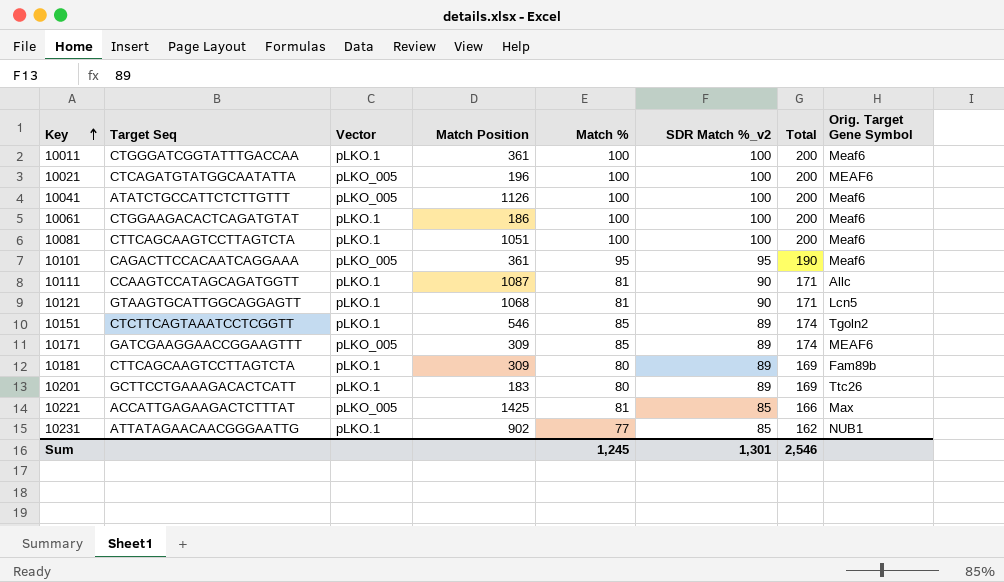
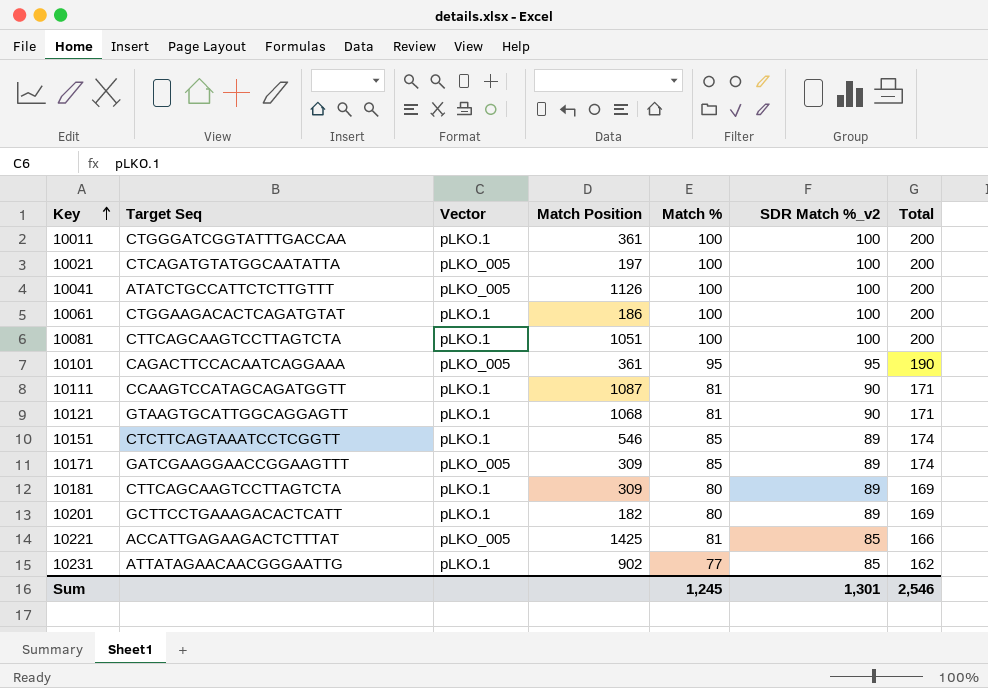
column Orig. Target Gene Symbol | position: 8 -> none
10021 | Match Position: 196 -> 197
10201 | Match Position: 183 -> 182

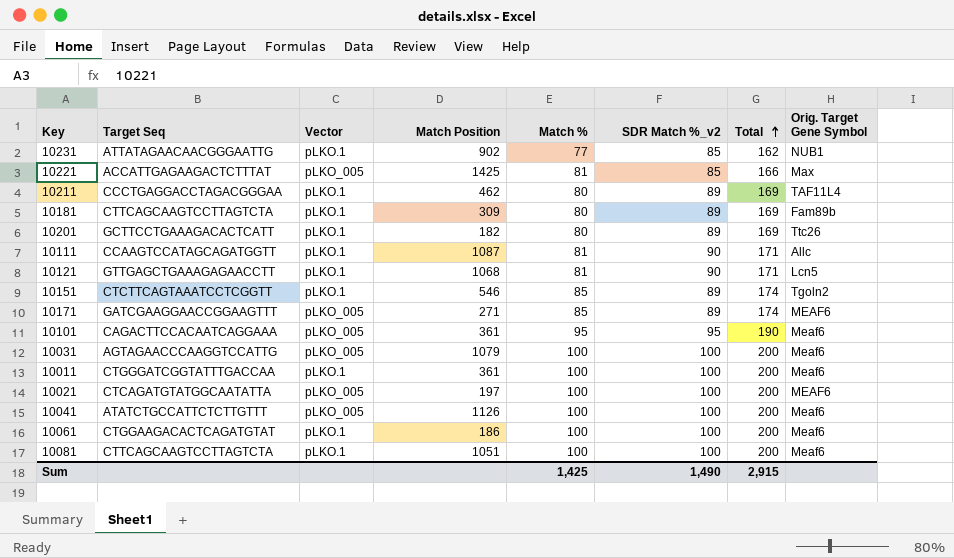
row order: Key ascending -> Total ascending
column Orig. Target Gene Symbol | position: none -> 8
row 10211: none -> CCCTGAGGACCTAGACGGGAA | pLKO.1 | 462 | 80 | 89 | 169 | TAF11L4
10121 | Target Seq: GTAAGTGCATTGGCAGGAGTT -> GTTGAGCTGAAAGAGAACCTT
10171 | Match Position: 309 -> 271
row 10031: none -> AGTAGAACCCAAGGTCCATTG | pLKO_005 | 1079 | 100 | 100 | 200 | Meaf6
Sum | Match %: 1,245 -> 1,425
Sum | SDR Match %_v2: 1,301 -> 1,490
Sum | Total: 2,546 -> 2,915

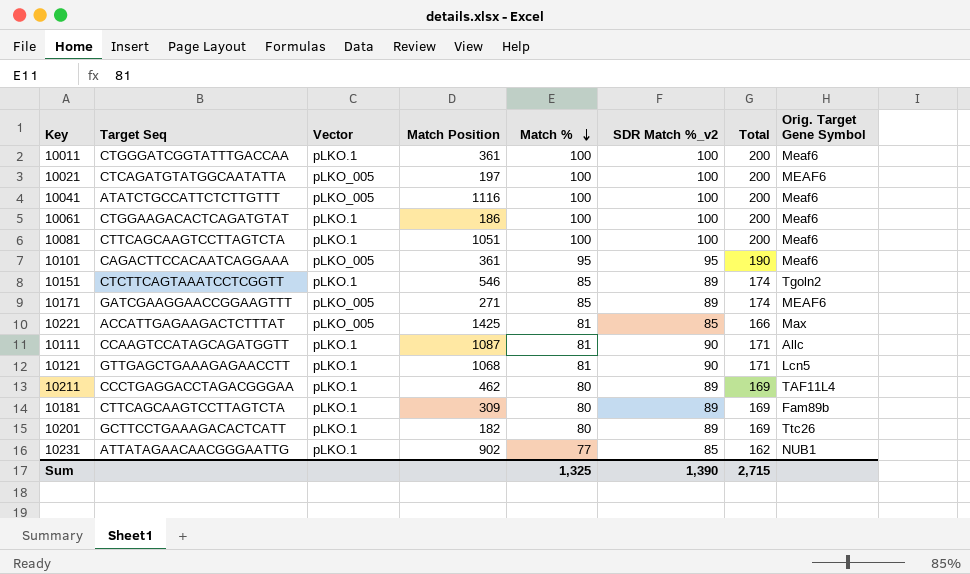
row order: Total ascending -> Match % descending
row 10031: AGTAGAACCCAAGGTCCATTG | pLKO_005 | 1079 | 100 | 100 | 200 | Meaf6 -> none
10041 | Match Position: 1126 -> 1116
Sum | Match %: 1,425 -> 1,325
Sum | SDR Match %_v2: 1,490 -> 1,390
Sum | Total: 2,915 -> 2,715

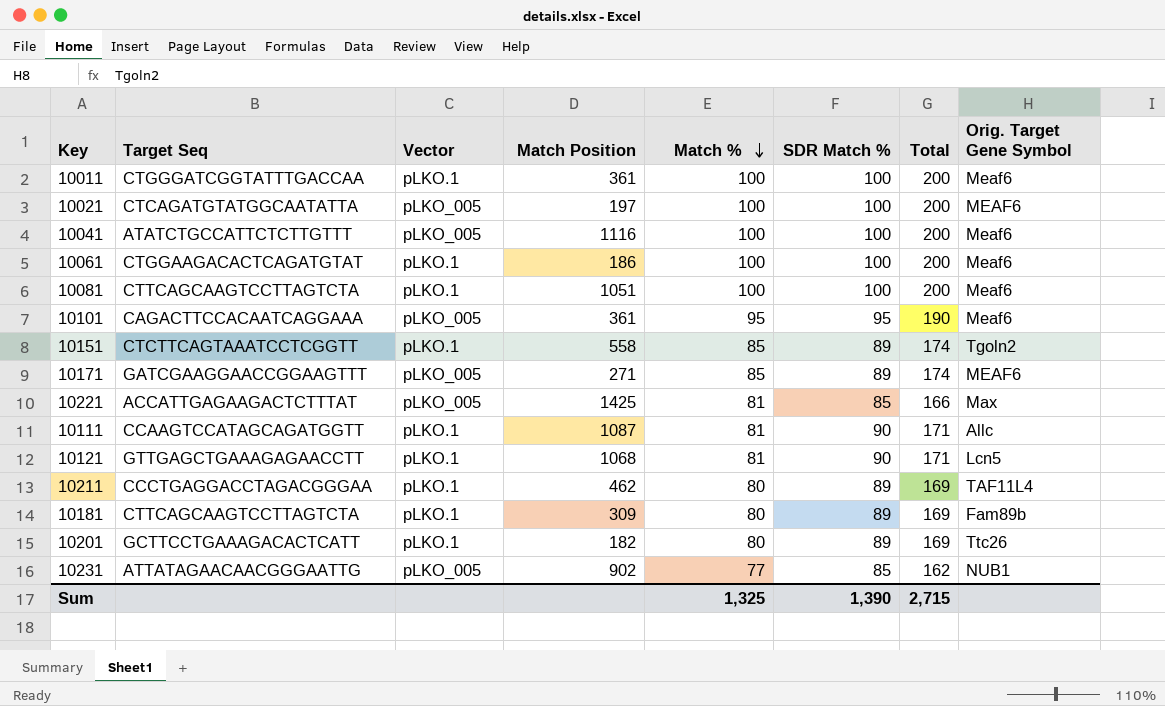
column name: SDR Match %_v2 -> SDR Match %
10151 | Match Position: 546 -> 558
10231 | Vector: pLKO.1 -> pLKO_005

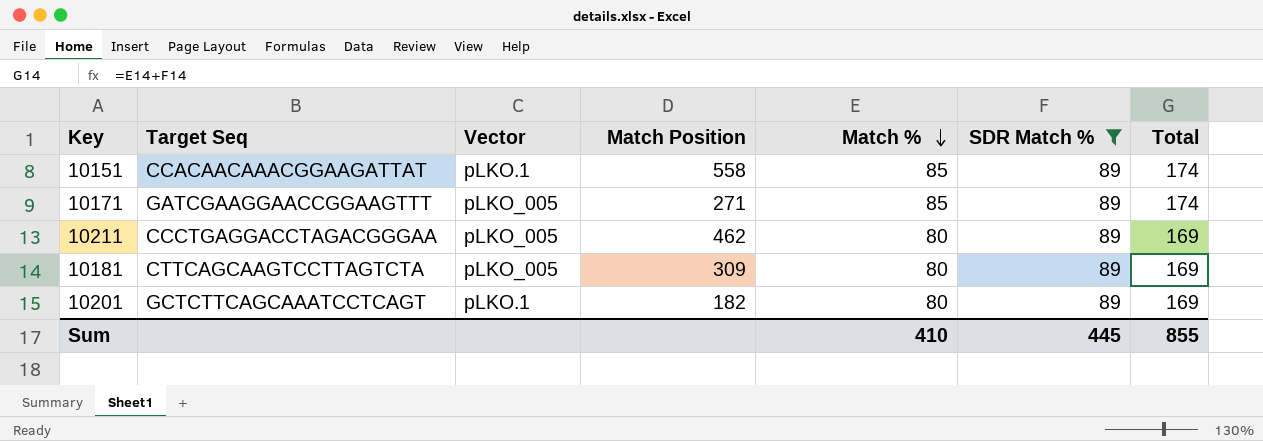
filter: none -> SDR Match % = 89
column Orig. Target Gene Symbol | position: 8 -> none
10151 | Target Seq: CTCTTCAGTAAATCCTCGGTT -> CCACAACAAACGGAAGATTAT
10211 | Vector: pLKO.1 -> pLKO_005
10181 | Vector: pLKO.1 -> pLKO_005
10201 | Target Seq: GCTTCCTGAAAGACACTCATT -> GCTCTTCAGCAAATCCTCAGT
Sum | Match %: 1,325 -> 410
Sum | SDR Match %: 1,390 -> 445
Sum | Total: 2,715 -> 855

